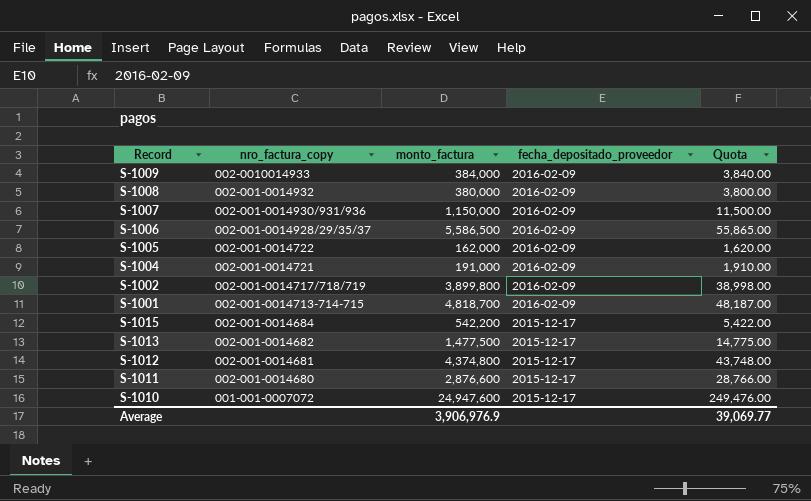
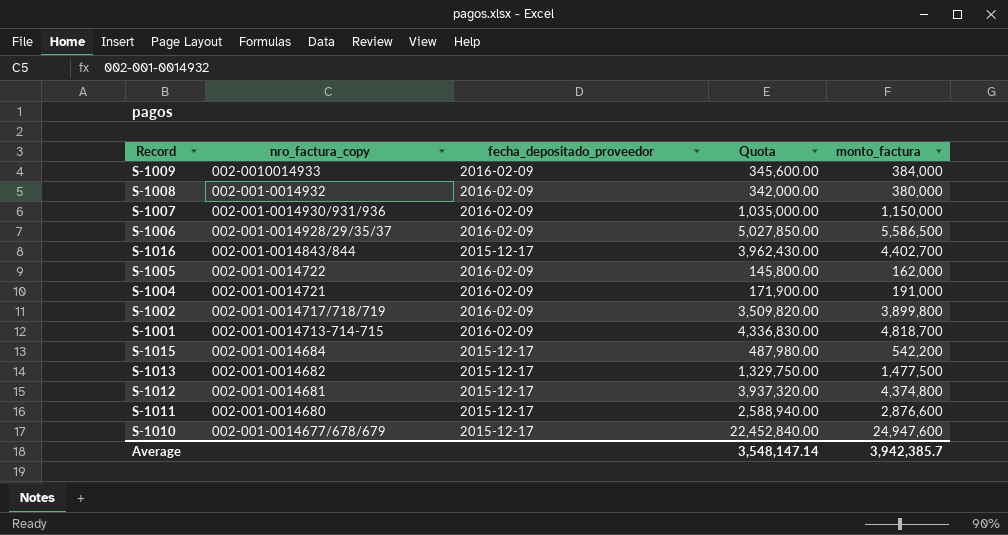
column Quota | formula: [monto_factura] * 0.01 -> [monto_factura] * 0.9
column monto_factura | position: 3 -> 5
row S-1016: none -> 002-001-0014843/844 | 2015-12-17 | 3,962,430.00 | 4,402,700
S-1010 | nro_factura_copy: 001-001-0007072 -> 002-001-0014677/678/679
Average | Quota: 39,069.77 -> 3,548,147.14
Average | monto_factura: 3,906,976.9 -> 3,942,385.7

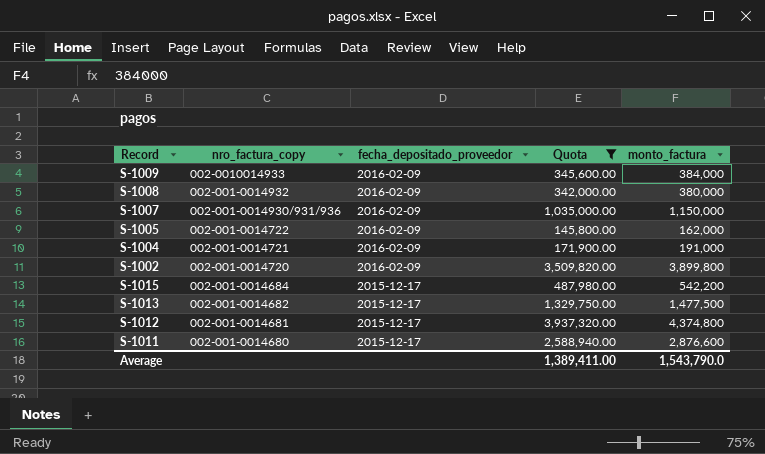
filter: none -> Quota <= 3,937,320.00
S-1002 | nro_factura_copy: 002-001-0014717/718/719 -> 002-001-0014720
Average | Quota: 3,548,147.14 -> 1,389,411.00
Average | monto_factura: 3,942,385.7 -> 1,543,790.0

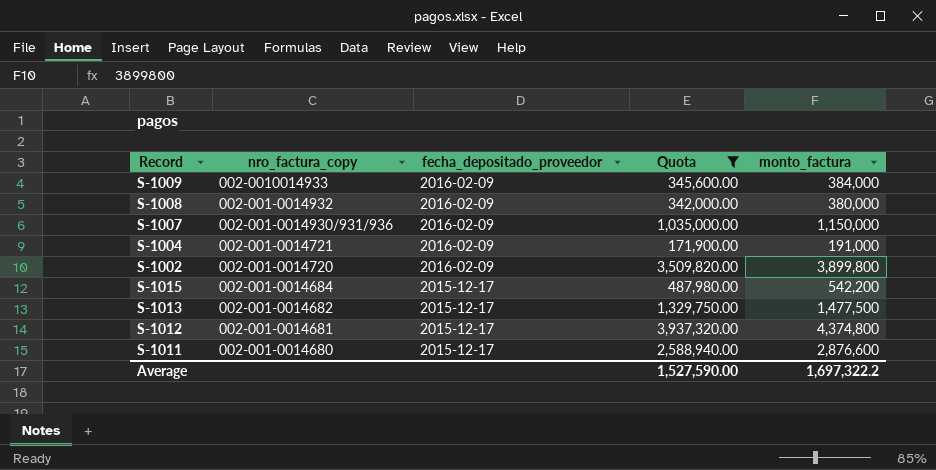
row S-1005: 002-001-0014722 | 2016-02-09 | 145,800.00 | 162,000 -> none
Average | Quota: 1,389,411.00 -> 1,527,590.00
Average | monto_factura: 1,543,790.0 -> 1,697,322.2

